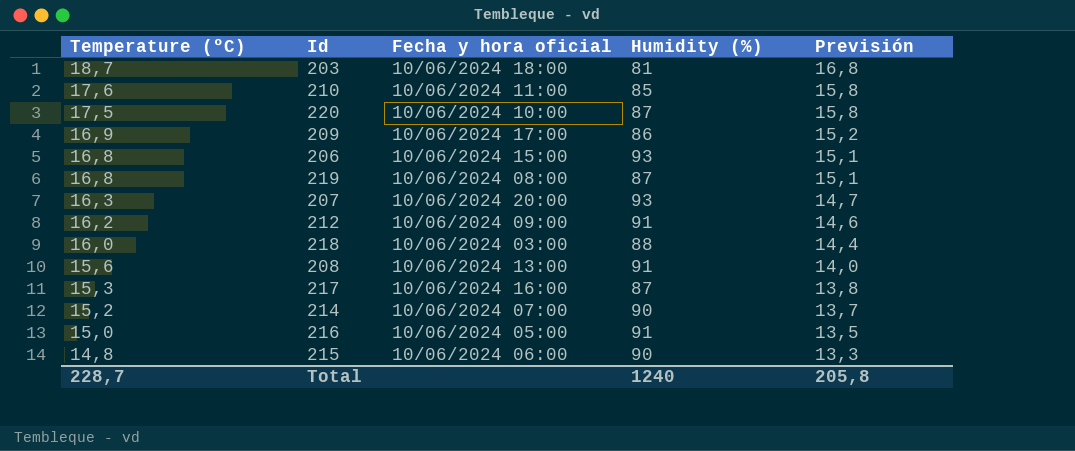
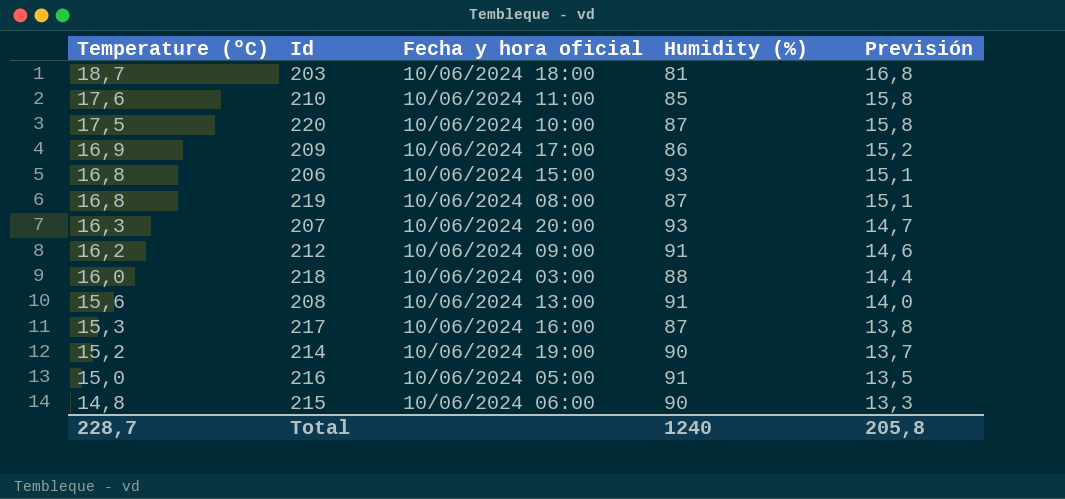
214 | Fecha y hora oficial: 10/06/2024 07:00 -> 10/06/2024 19:00

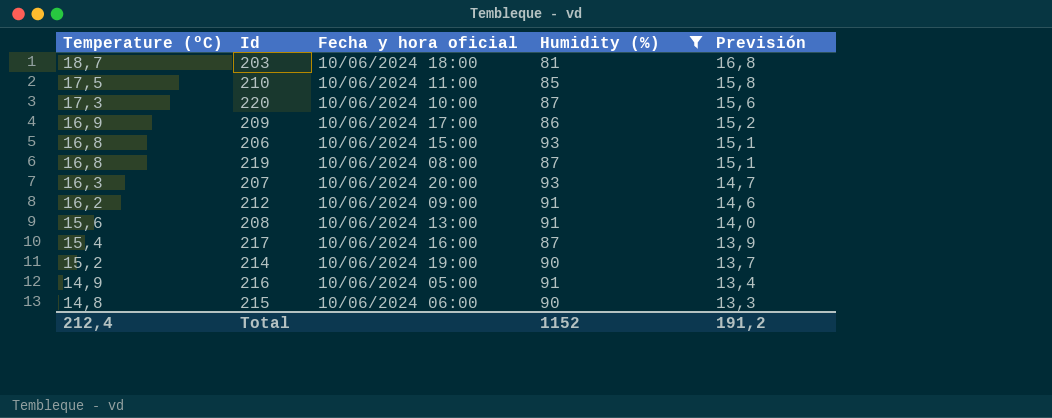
filter: none -> Humidity (%) != 88
210 | Temperature (ºC): 17,6 -> 17,5
220 | Temperature (ºC): 17,5 -> 17,3
220 | Previsión: 15,8 -> 15,6
217 | Temperature (ºC): 15,3 -> 15,4
217 | Previsión: 13,8 -> 13,9
216 | Temperature (ºC): 15,0 -> 14,9
216 | Previsión: 13,5 -> 13,4
Total | Temperature (ºC): 228,7 -> 212,4
Total | Humidity (%): 1240 -> 1152
Total | Previsión: 205,8 -> 191,2

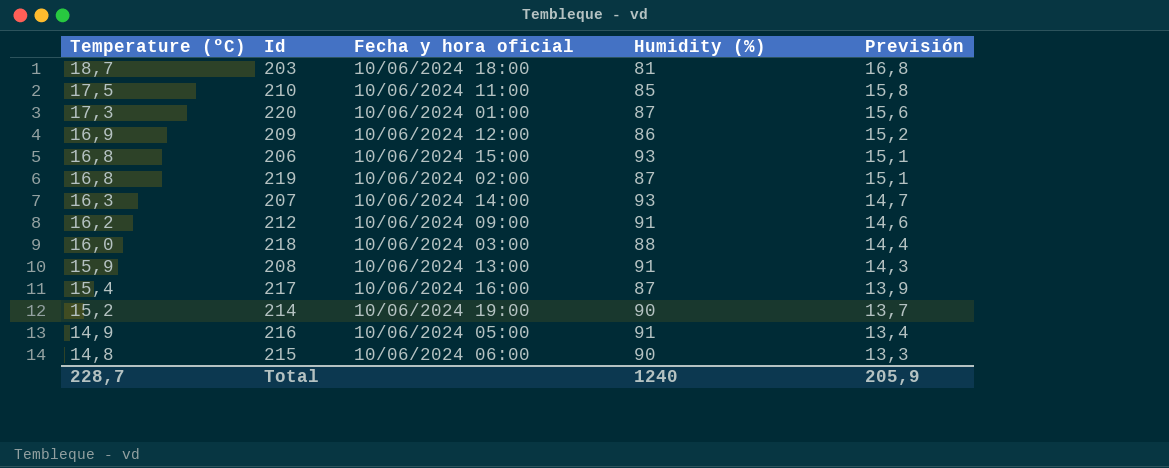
filter: Humidity (%) != 88 -> none
220 | Fecha y hora oficial: 10/06/2024 10:00 -> 10/06/2024 01:00
209 | Fecha y hora oficial: 10/06/2024 17:00 -> 10/06/2024 12:00
219 | Fecha y hora oficial: 10/06/2024 08:00 -> 10/06/2024 02:00
207 | Fecha y hora oficial: 10/06/2024 20:00 -> 10/06/2024 14:00
208 | Temperature (ºC): 15,6 -> 15,9
208 | Previsión: 14,0 -> 14,3
Total | Temperature (ºC): 212,4 -> 228,7
Total | Humidity (%): 1152 -> 1240
Total | Previsión: 191,2 -> 205,9

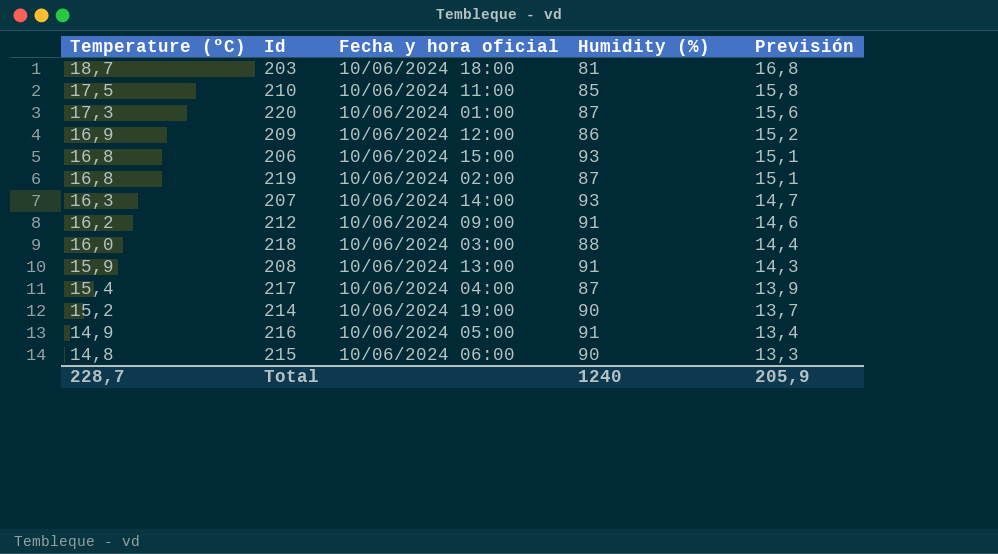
217 | Fecha y hora oficial: 10/06/2024 16:00 -> 10/06/2024 04:00

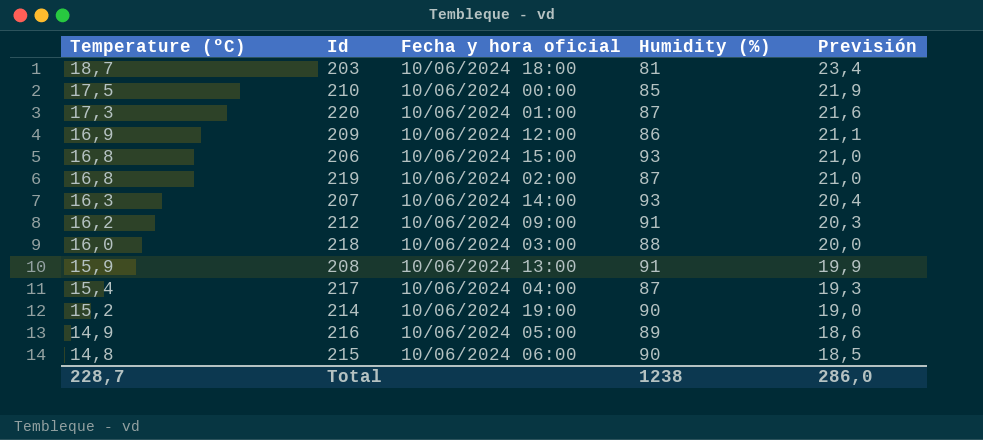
column Previsión | formula: [Temperature (ºC)] * 0,9 -> [Temperature (ºC)] * 1,25
210 | Fecha y hora oficial: 10/06/2024 11:00 -> 10/06/2024 00:00
216 | Humidity (%): 91 -> 89
Total | Humidity (%): 1240 -> 1238
Total | Previsión: 205,9 -> 286,0

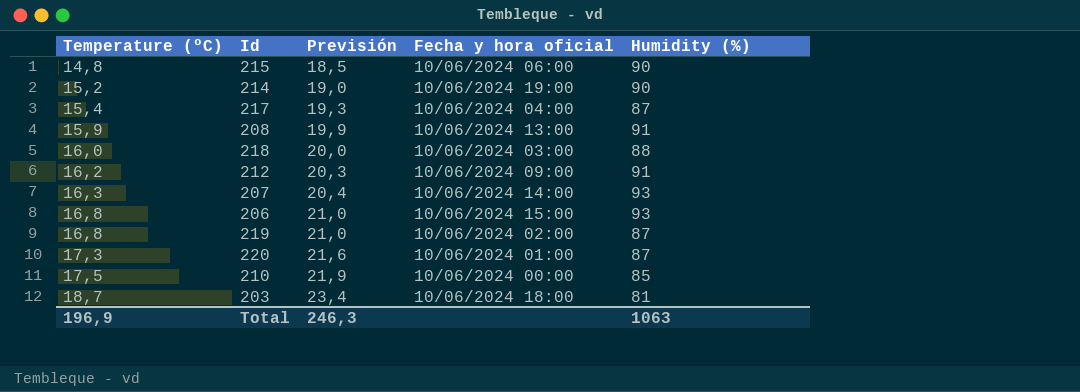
row order: Temperature (ºC) descending -> Temperature (ºC) ascending
column Previsión | position: 5 -> 3
row 209: 16,9 | 10/06/2024 12:00 | 86 | 21,1 -> none
row 216: 14,9 | 10/06/2024 05:00 | 89 | 18,6 -> none
Total | Temperature (ºC): 228,7 -> 196,9
Total | Previsión: 286,0 -> 246,3
Total | Humidity (%): 1238 -> 1063

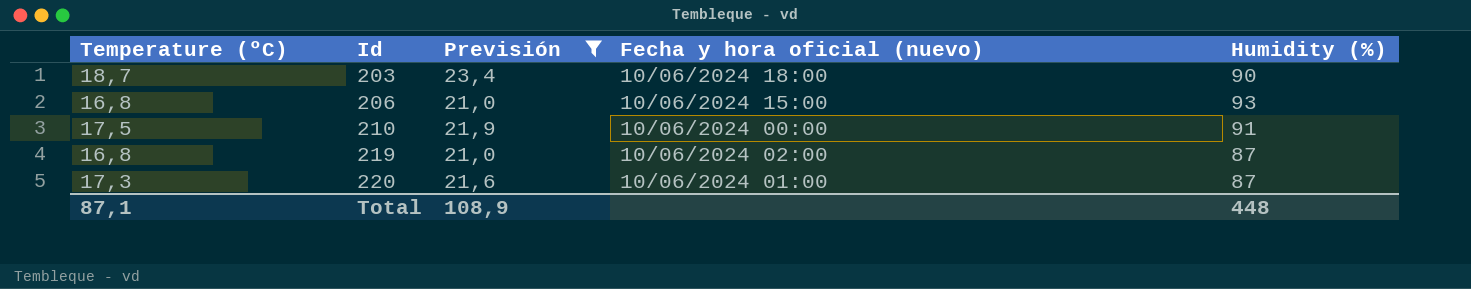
filter: none -> Previsión >= 21,0
row order: Temperature (ºC) ascending -> Id ascending
column name: Fecha y hora oficial -> Fecha y hora oficial (nuevo)
203 | Humidity (%): 81 -> 90
210 | Humidity (%): 85 -> 91
Total | Temperature (ºC): 196,9 -> 87,1
Total | Previsión: 246,3 -> 108,9
Total | Humidity (%): 1063 -> 448

